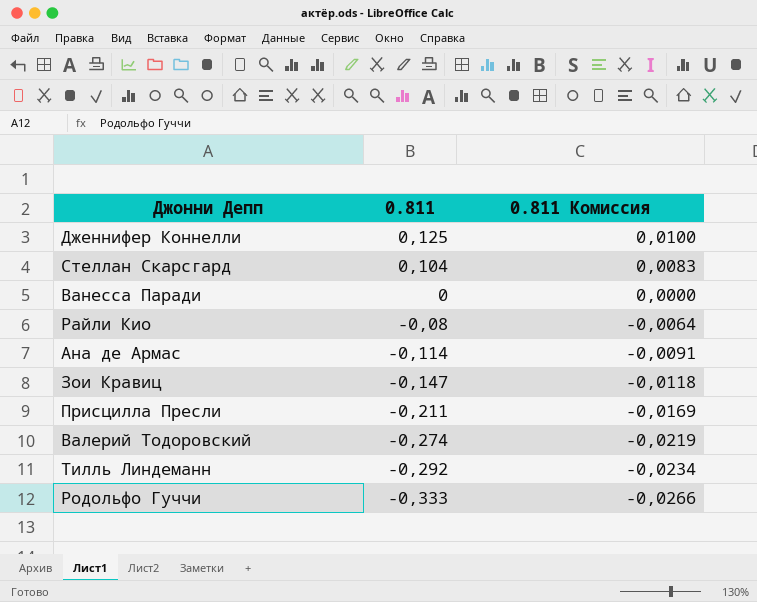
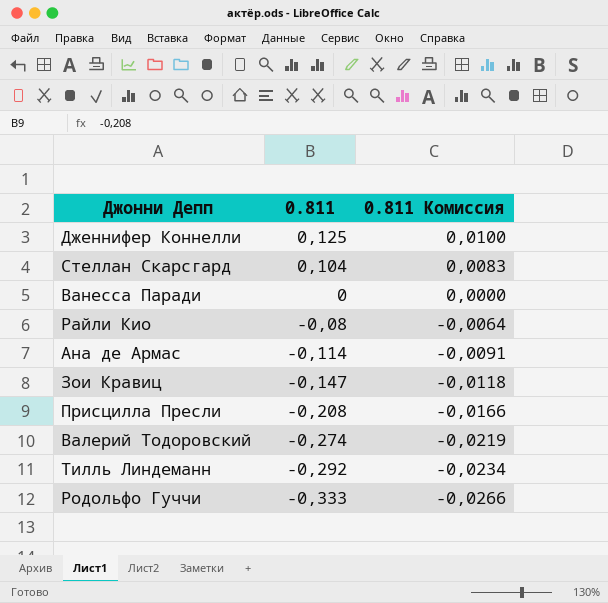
Присцилла Пресли | 0.811: -0,211 -> -0,208
Присцилла Пресли | 0.811 Комиссия: -0,0169 -> -0,0166

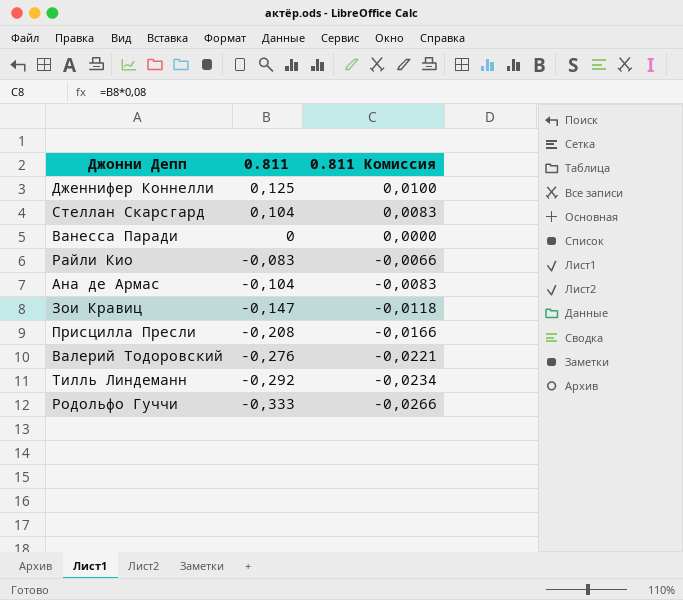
Райли Кио | 0.811: -0,08 -> -0,083
Райли Кио | 0.811 Комиссия: -0,0064 -> -0,0066
Ана де Армас | 0.811: -0,114 -> -0,104
Ана де Армас | 0.811 Комиссия: -0,0091 -> -0,0083
Валерий Тодоровский | 0.811: -0,274 -> -0,276
Валерий Тодоровский | 0.811 Комиссия: -0,0219 -> -0,0221

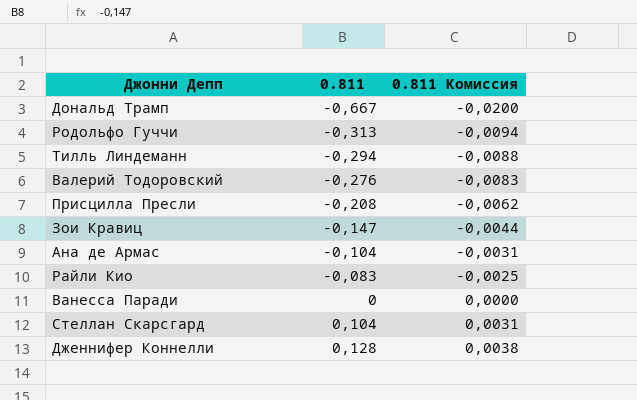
row order: 0.811 descending -> 0.811 ascending
column 0.811 Комиссия | formula: [0.811] * 0,08 -> [0.811] * 0,03
row Дональд Трамп: none -> -0,667 | -0,0200
Родольфо Гуччи | 0.811: -0,333 -> -0,313
Тилль Линдеманн | 0.811: -0,292 -> -0,294
Дженнифер Коннелли | 0.811: 0,125 -> 0,128

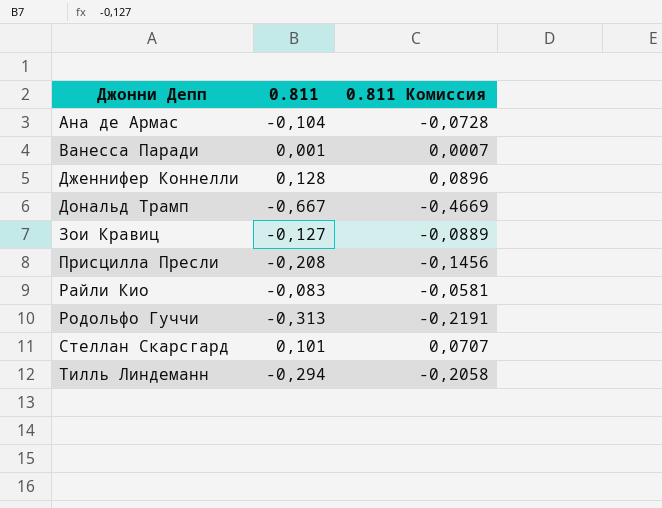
row order: 0.811 ascending -> Джонни Депп ascending
column 0.811 Комиссия | formula: [0.811] * 0,03 -> [0.811] * 0,7
row Валерий Тодоровский: -0,276 | -0,0083 -> none
Ванесса Паради | 0.811: 0 -> 0,001
Зои Кравиц | 0.811: -0,147 -> -0,127
Стеллан Скарсгард | 0.811: 0,104 -> 0,101

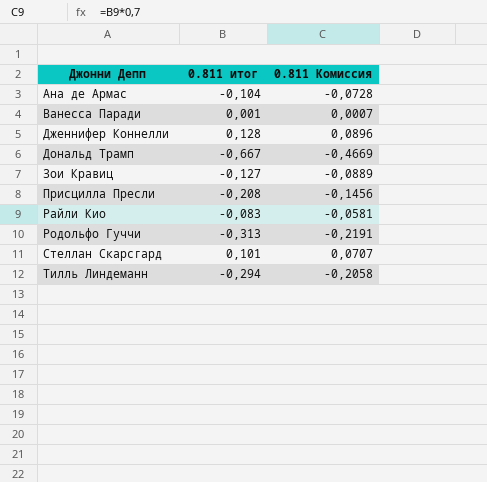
column name: 0.811 -> 0.811 итог

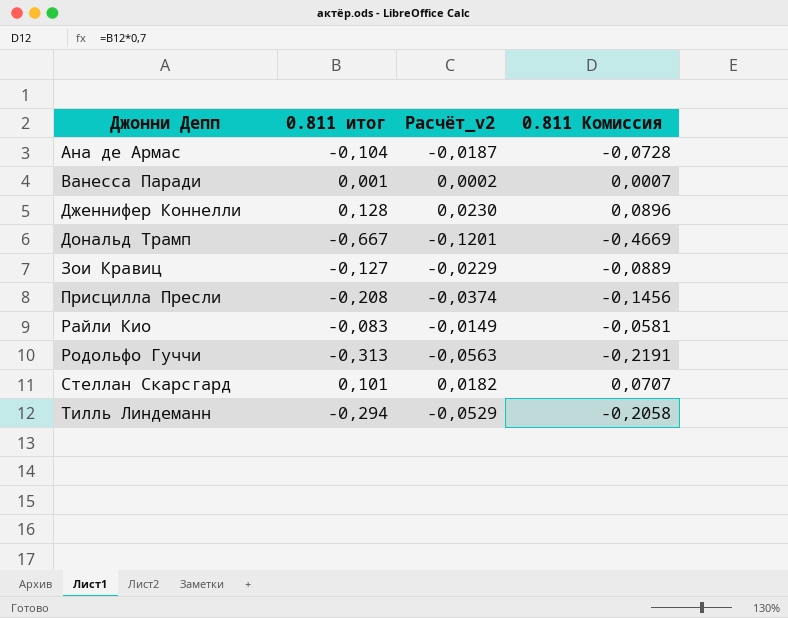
column Расчёт_v2 | formula: none -> [0.811 итог] * 0,18

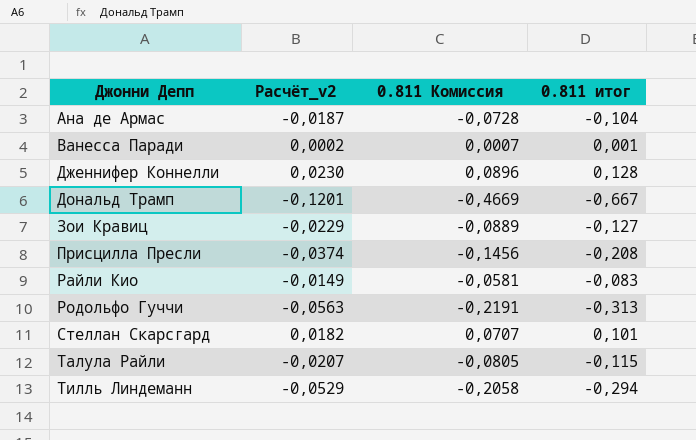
column 0.811 итог | position: 2 -> 4
row Талула Райли: none -> -0,0207 | -0,0805 | -0,115

